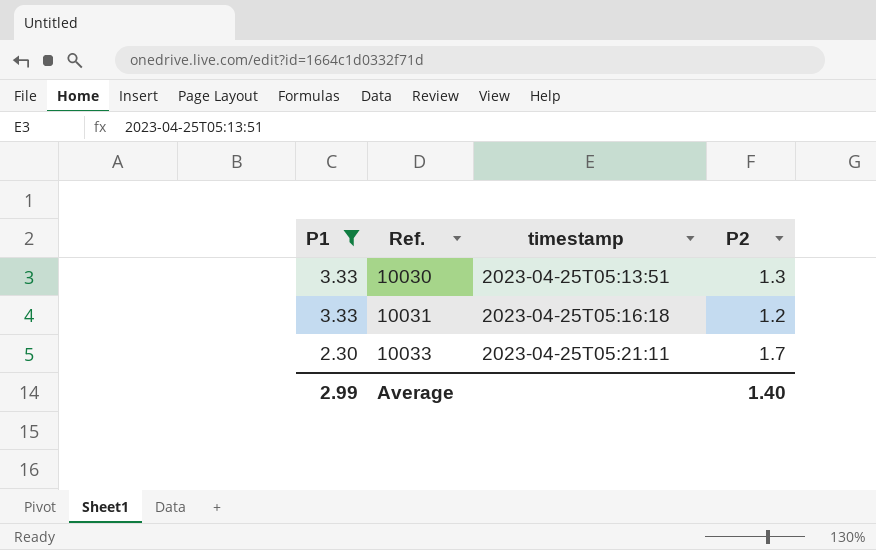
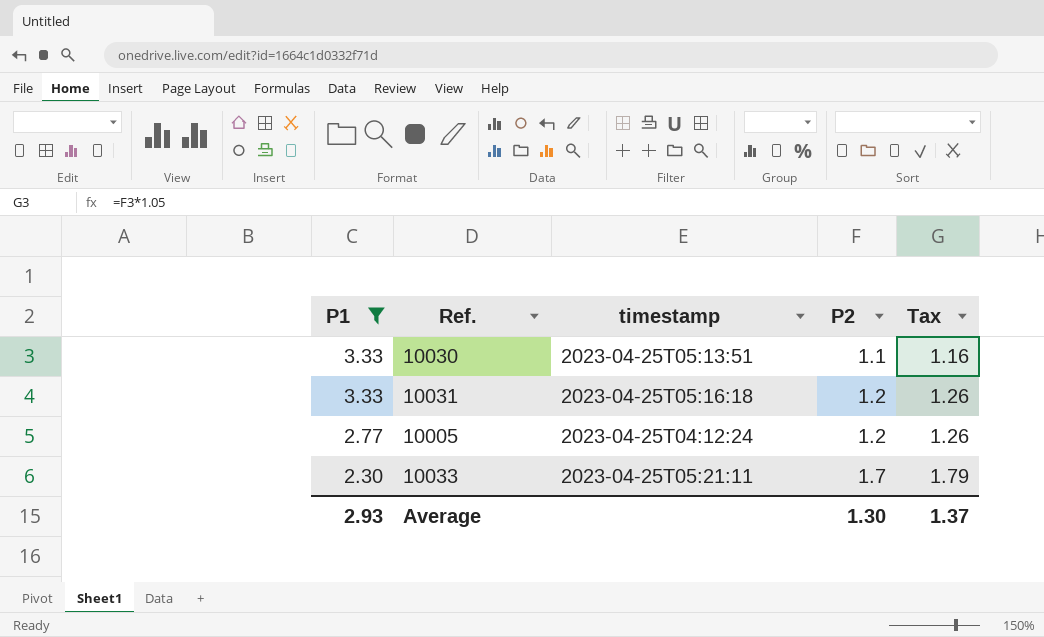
column Tax | formula: none -> [P2] * 1.05
10030 | P2: 1.3 -> 1.1
row 10005: none -> 2.77 | 2023-04-25T04:12:24 | 1.2 | 1.26
Average | P1: 2.99 -> 2.93
Average | P2: 1.40 -> 1.30

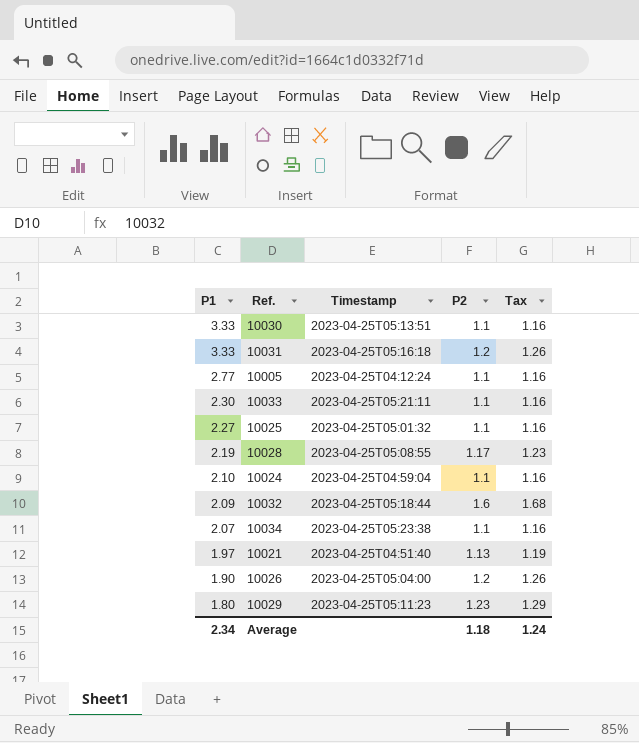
filter: P1 >= 2.30 -> none
column name: timestamp -> Timestamp
10005 | P2: 1.2 -> 1.1
10005 | Tax: 1.26 -> 1.16
10033 | P2: 1.7 -> 1.1
10033 | Tax: 1.79 -> 1.16
Average | P1: 2.93 -> 2.34
Average | P2: 1.30 -> 1.18
Average | Tax: 1.37 -> 1.24

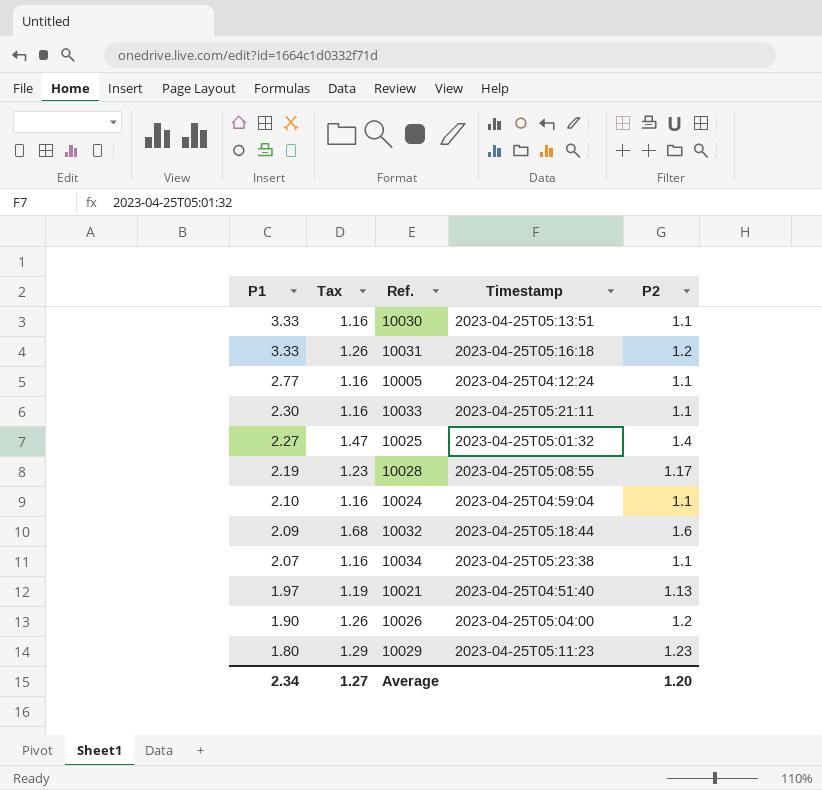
column Tax | position: 5 -> 2
10025 | Tax: 1.16 -> 1.47
10025 | P2: 1.1 -> 1.4
Average | Tax: 1.24 -> 1.27
Average | P2: 1.18 -> 1.20

